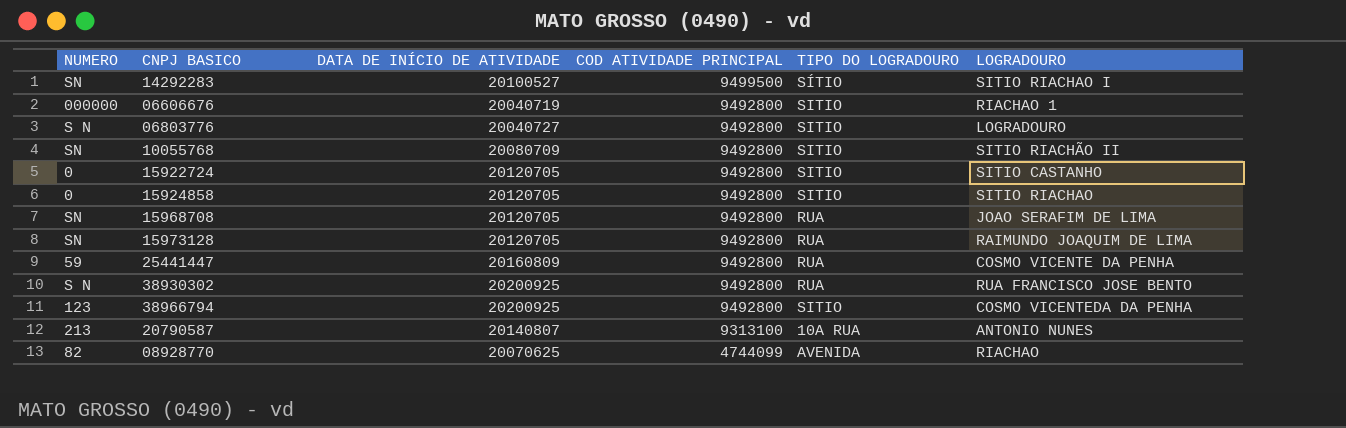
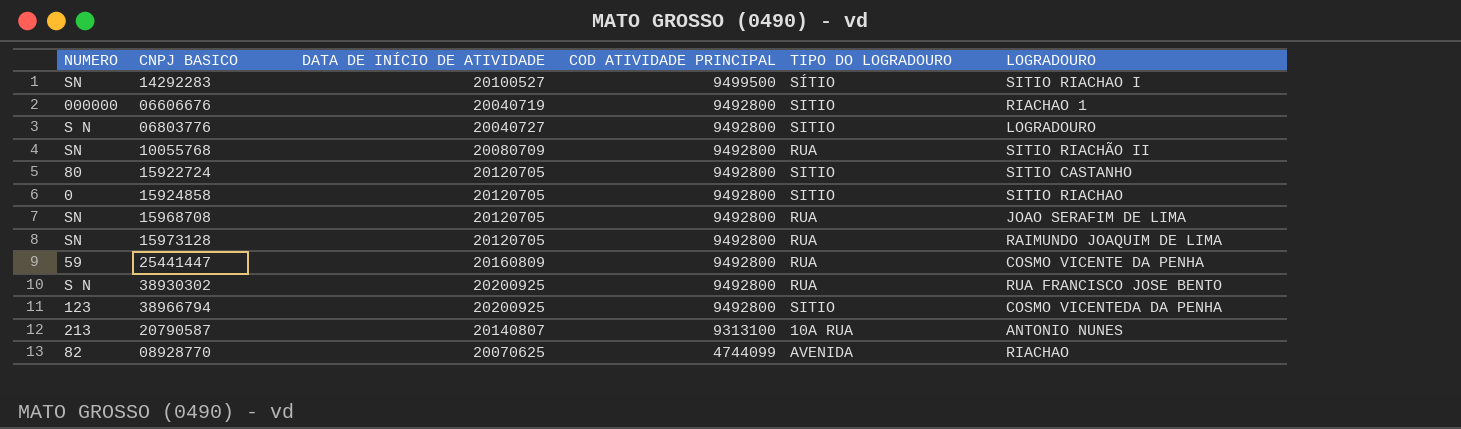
10055768 | TIPO DO LOGRADOURO: SITIO -> RUA
15922724 | NUMERO: 0 -> 80

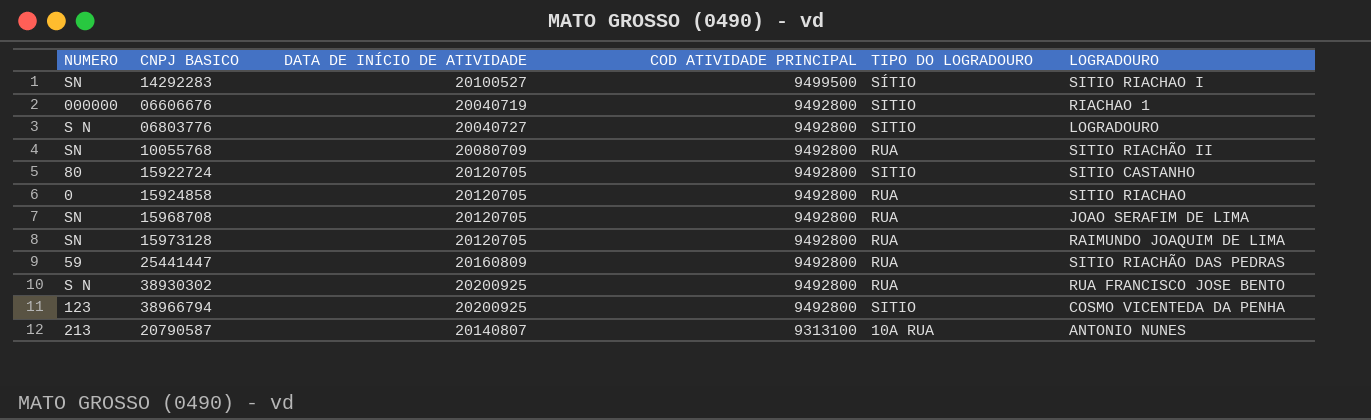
row 08928770: 82 | 20070625 | 4744099 | AVENIDA | RIACHAO -> none
15924858 | TIPO DO LOGRADOURO: SITIO -> RUA
25441447 | LOGRADOURO: COSMO VICENTE DA PENHA -> SITIO RIACHÃO DAS PEDRAS

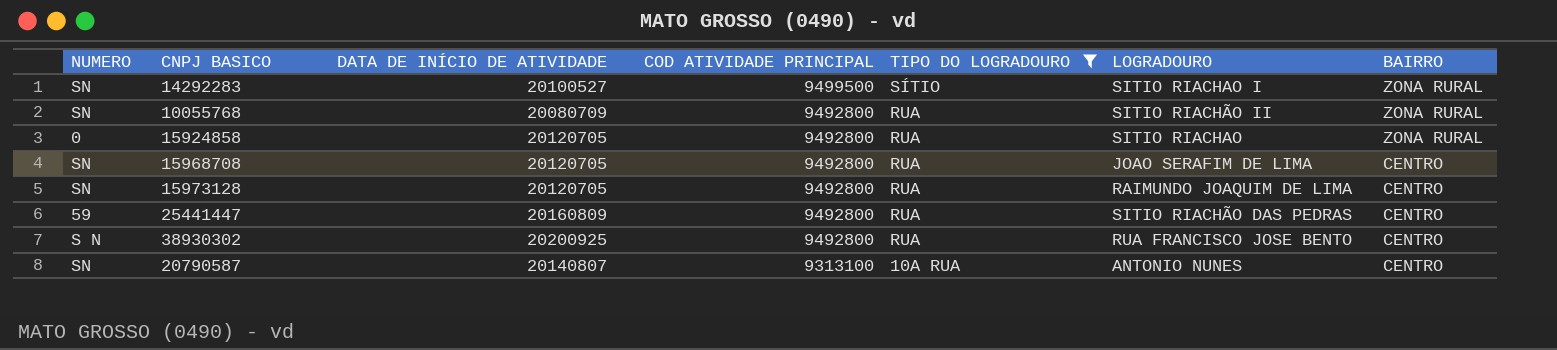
filter: none -> TIPO DO LOGRADOURO != SITIO
column BAIRRO | position: none -> 7
20790587 | NUMERO: 213 -> SN

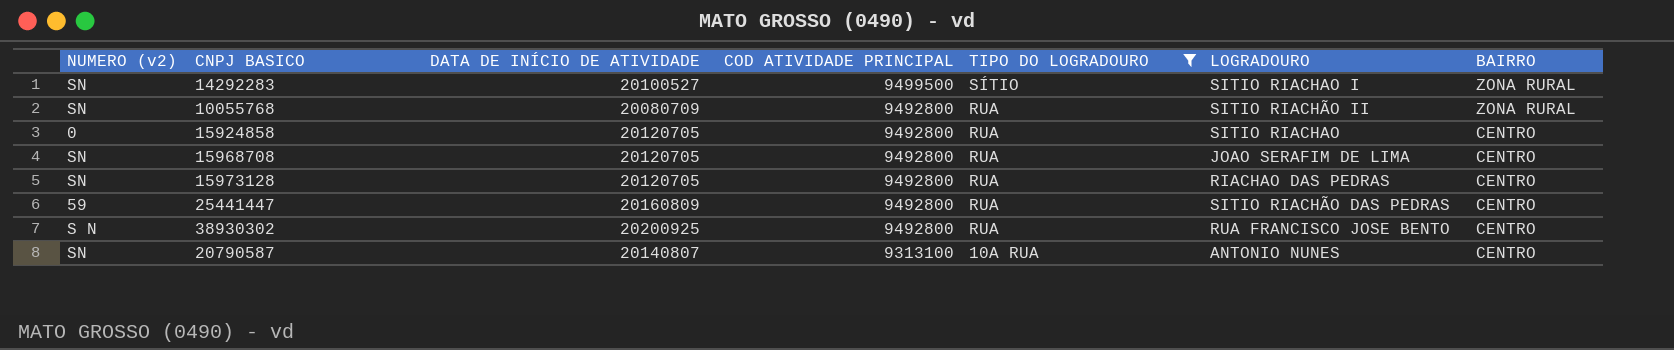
column name: NUMERO -> NUMERO (v2)
15924858 | BAIRRO: ZONA RURAL -> CENTRO
15973128 | LOGRADOURO: RAIMUNDO JOAQUIM DE LIMA -> RIACHAO DAS PEDRAS

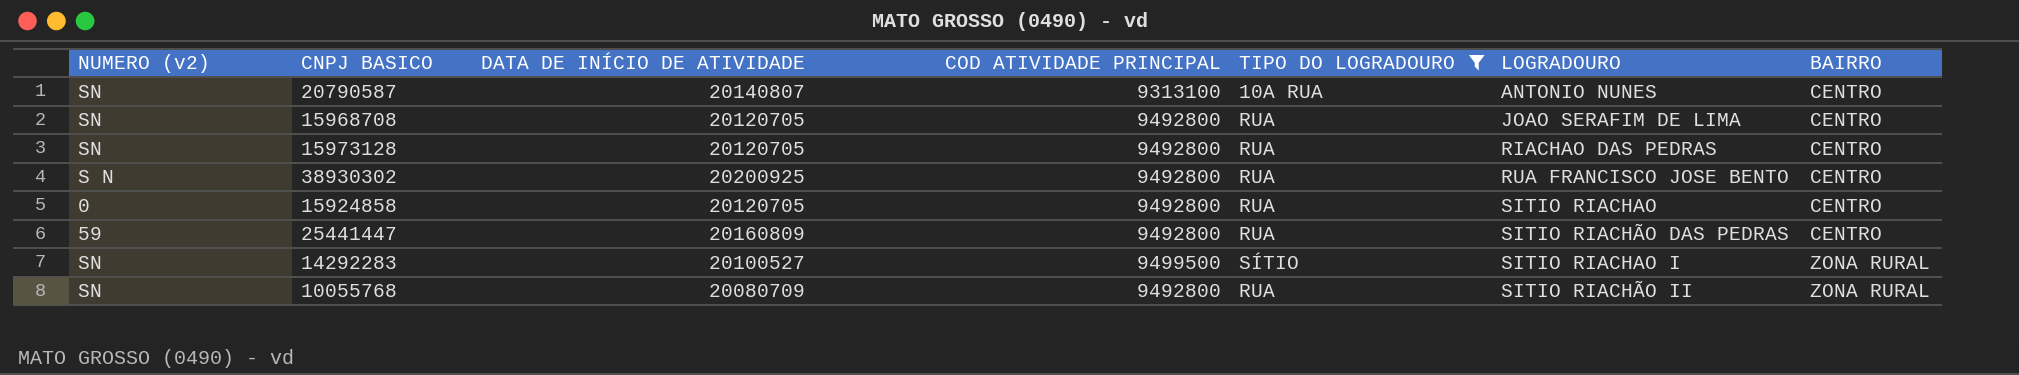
row order: COD ATIVIDADE PRINCIPAL descending -> LOGRADOURO ascending

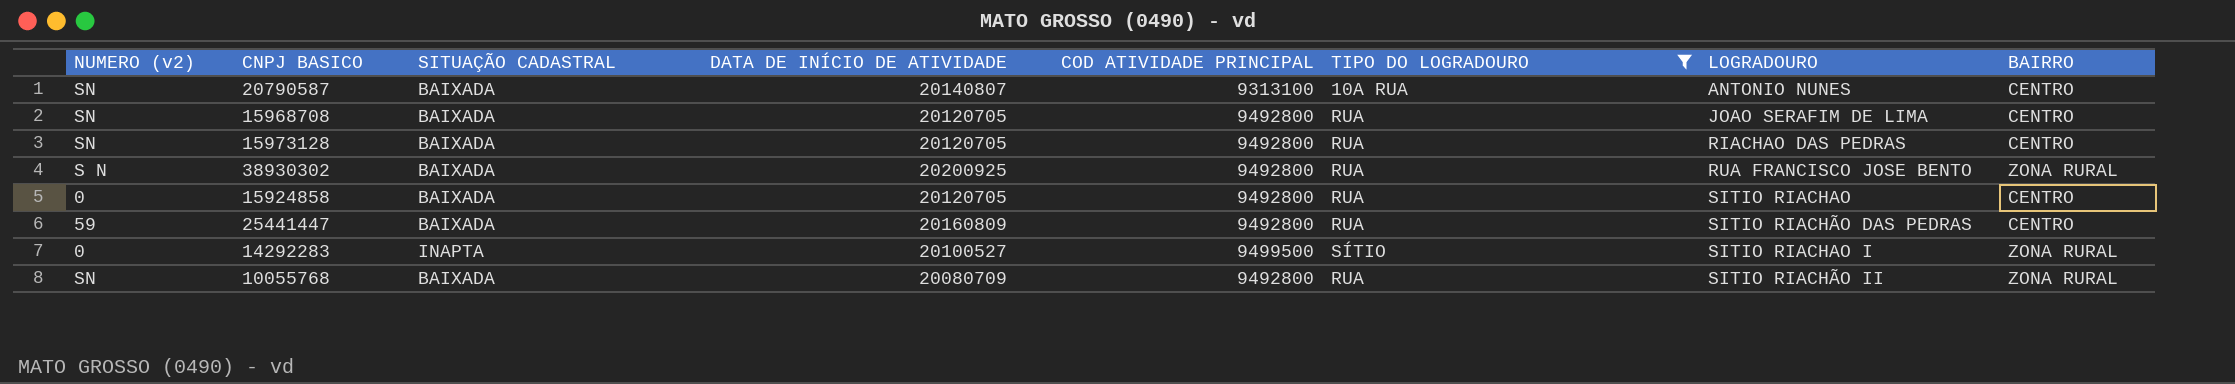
column SITUAÇÃO CADASTRAL | position: none -> 3
38930302 | BAIRRO: CENTRO -> ZONA RURAL
14292283 | NUMERO (v2): SN -> 0

